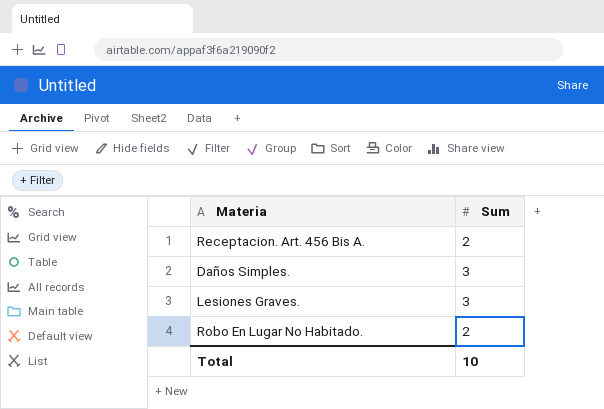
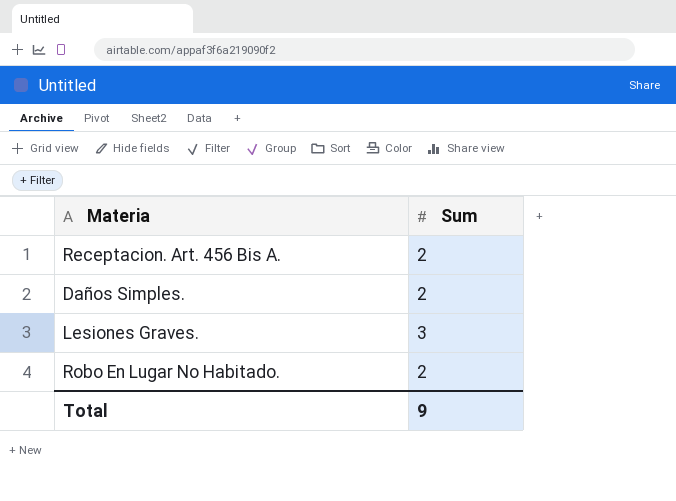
Daños Simples. | Sum: 3 -> 2
Total | Sum: 10 -> 9

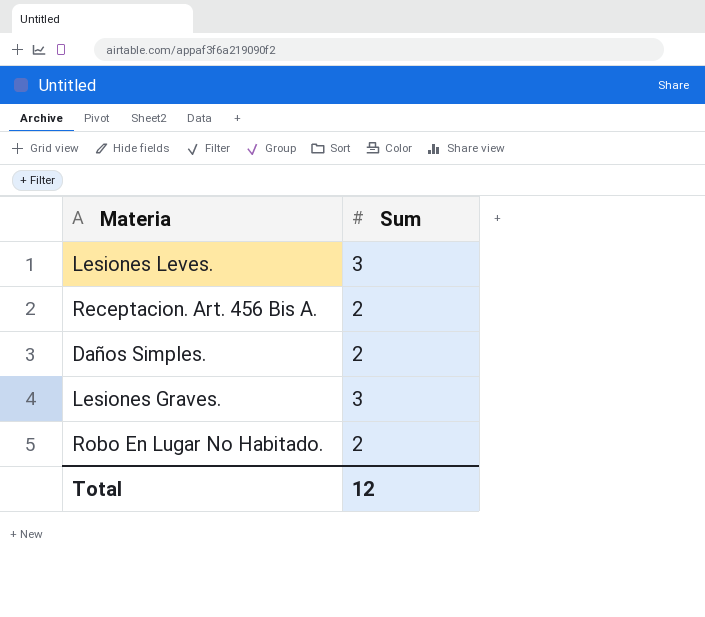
row Lesiones Leves.: none -> 3
Total | Sum: 9 -> 12

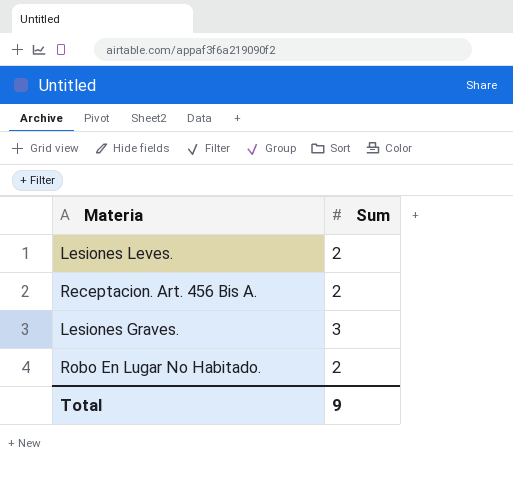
row Daños Simples.: 2 -> none
Lesiones Leves. | Sum: 3 -> 2
Total | Sum: 12 -> 9

